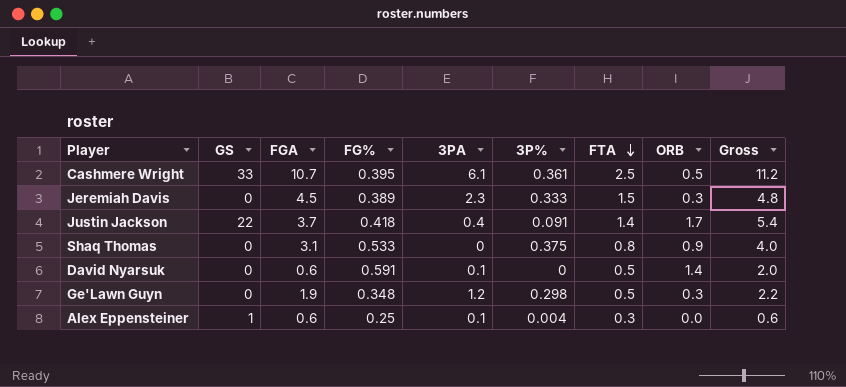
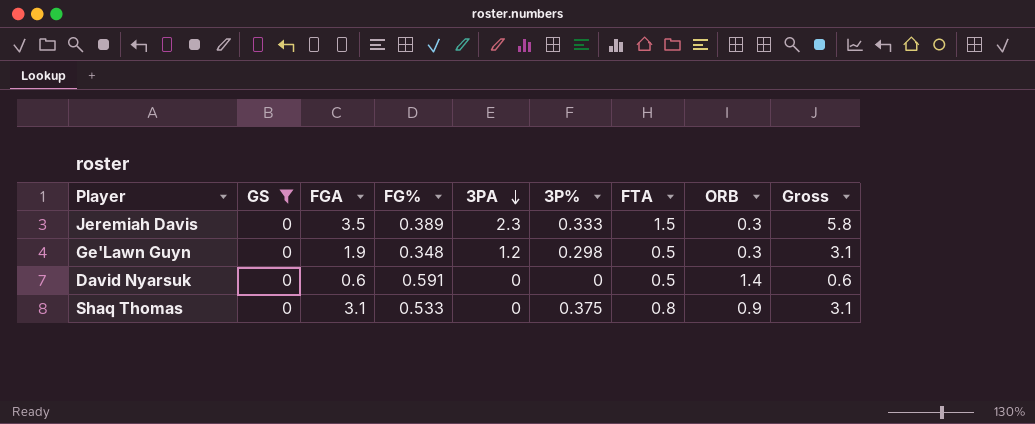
filter: none -> GS = 0
row order: FTA descending -> 3PA descending
column Gross | formula: [FGA] + [ORB] -> [FGA] + [3PA]
Jeremiah Davis | FGA: 4.5 -> 3.5
David Nyarsuk | 3PA: 0.1 -> 0

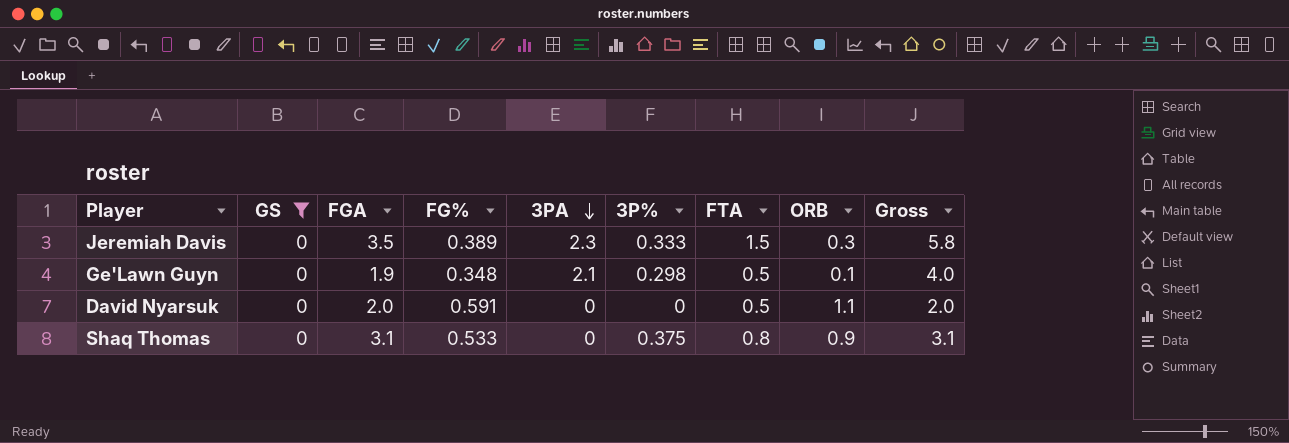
Ge'Lawn Guyn | 3PA: 1.2 -> 2.1
Ge'Lawn Guyn | ORB: 0.3 -> 0.1
Ge'Lawn Guyn | Gross: 3.1 -> 4.0
David Nyarsuk | FGA: 0.6 -> 2.0
David Nyarsuk | ORB: 1.4 -> 1.1
David Nyarsuk | Gross: 0.6 -> 2.0

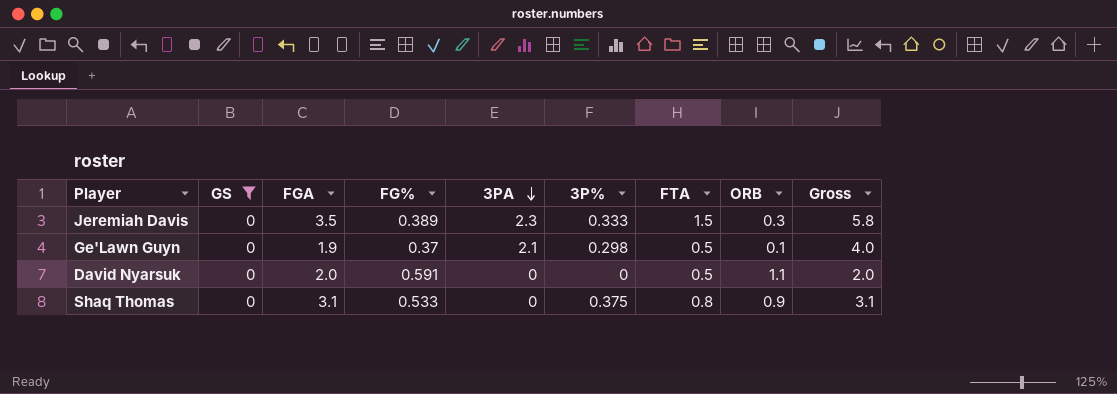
Ge'Lawn Guyn | FG%: 0.348 -> 0.37

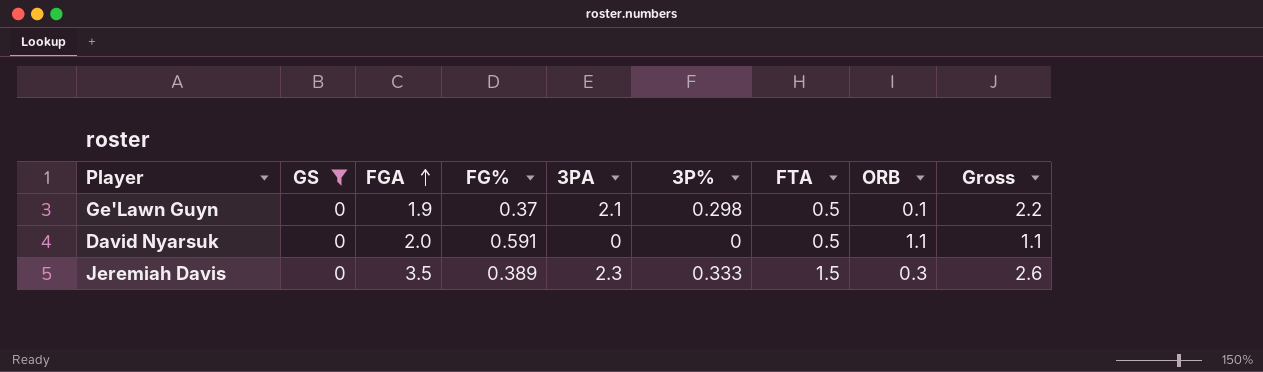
row order: 3PA descending -> FGA ascending
column Gross | formula: [FGA] + [3PA] -> [3PA] + [ORB]
row Shaq Thomas: 0 | 3.1 | 0.533 | 0 | 0.375 | 0.8 | 0.9 | 3.1 -> none

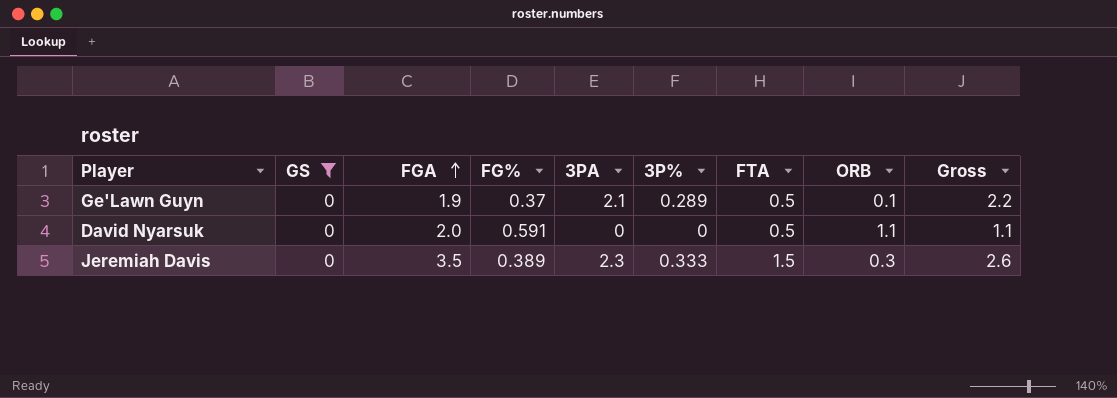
Ge'Lawn Guyn | 3P%: 0.298 -> 0.289

